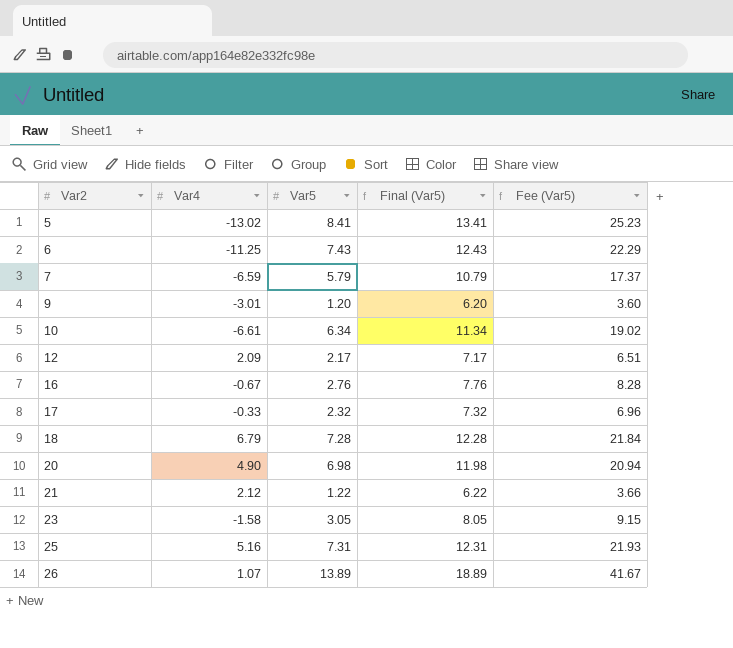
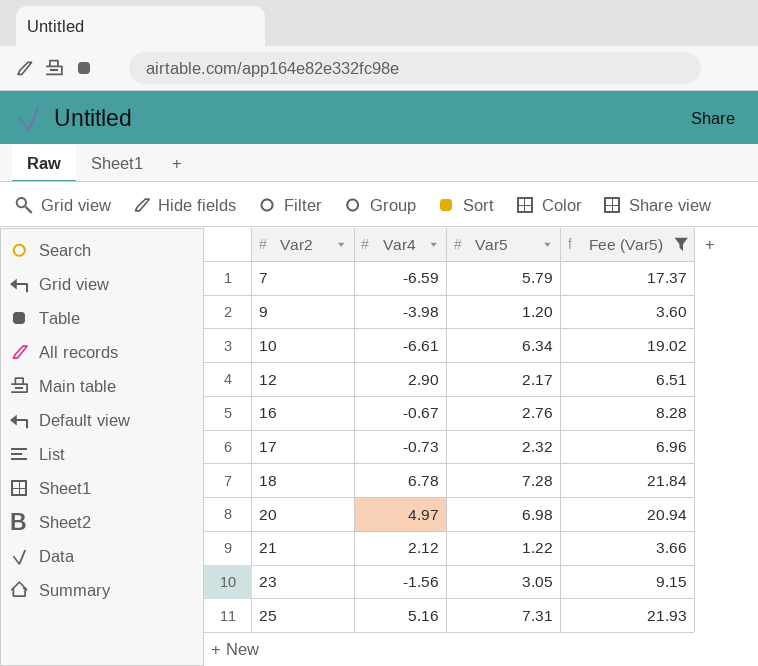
filter: none -> Fee (Var5) <= 21.93
column Final (Var5) | formula: [Var5] + 5 -> none
9 | Var4: -3.01 -> -3.98
12 | Var4: 2.09 -> 2.90
17 | Var4: -0.33 -> -0.73
18 | Var4: 6.79 -> 6.78
20 | Var4: 4.90 -> 4.97
23 | Var4: -1.58 -> -1.56

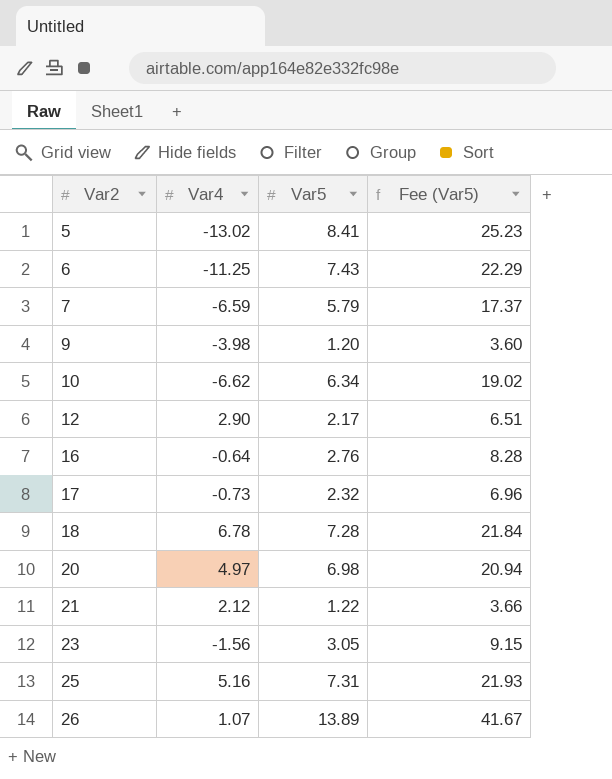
filter: Fee (Var5) <= 21.93 -> none
10 | Var4: -6.61 -> -6.62
16 | Var4: -0.67 -> -0.64

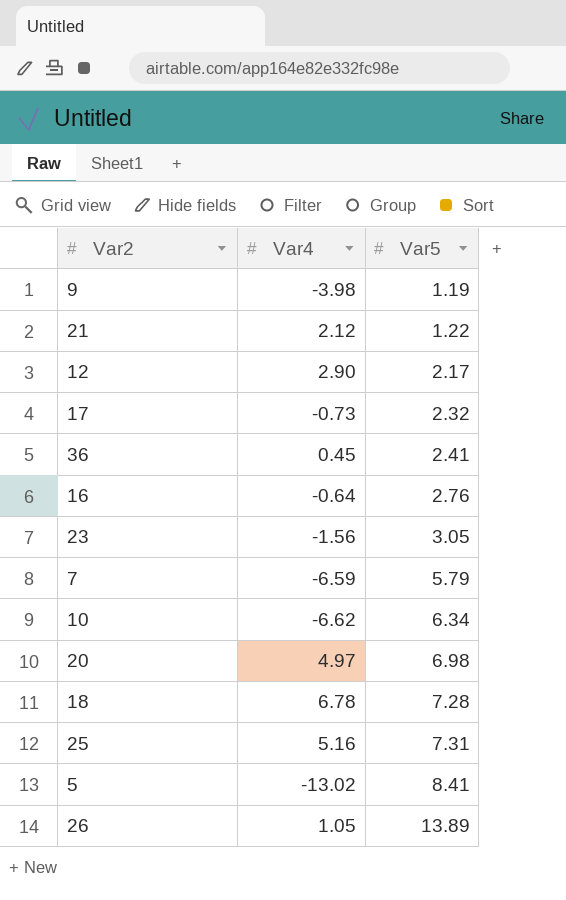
row order: Var2 ascending -> Var5 ascending
column Fee (Var5) | formula: [Var5] * 3 -> none
row 6: -11.25 | 7.43 | 22.29 -> none
9 | Var5: 1.20 -> 1.19
row 36: none -> 0.45 | 2.41
26 | Var4: 1.07 -> 1.05

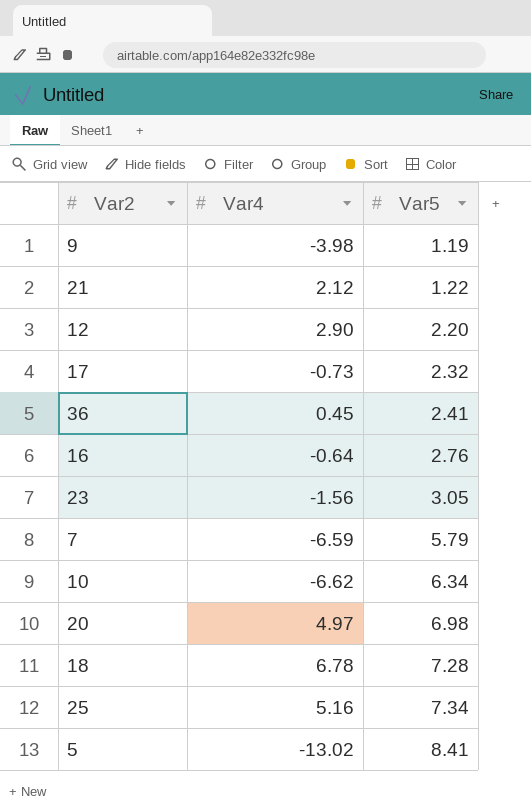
row 26: 1.05 | 13.89 -> none
12 | Var5: 2.17 -> 2.20
25 | Var5: 7.31 -> 7.34

